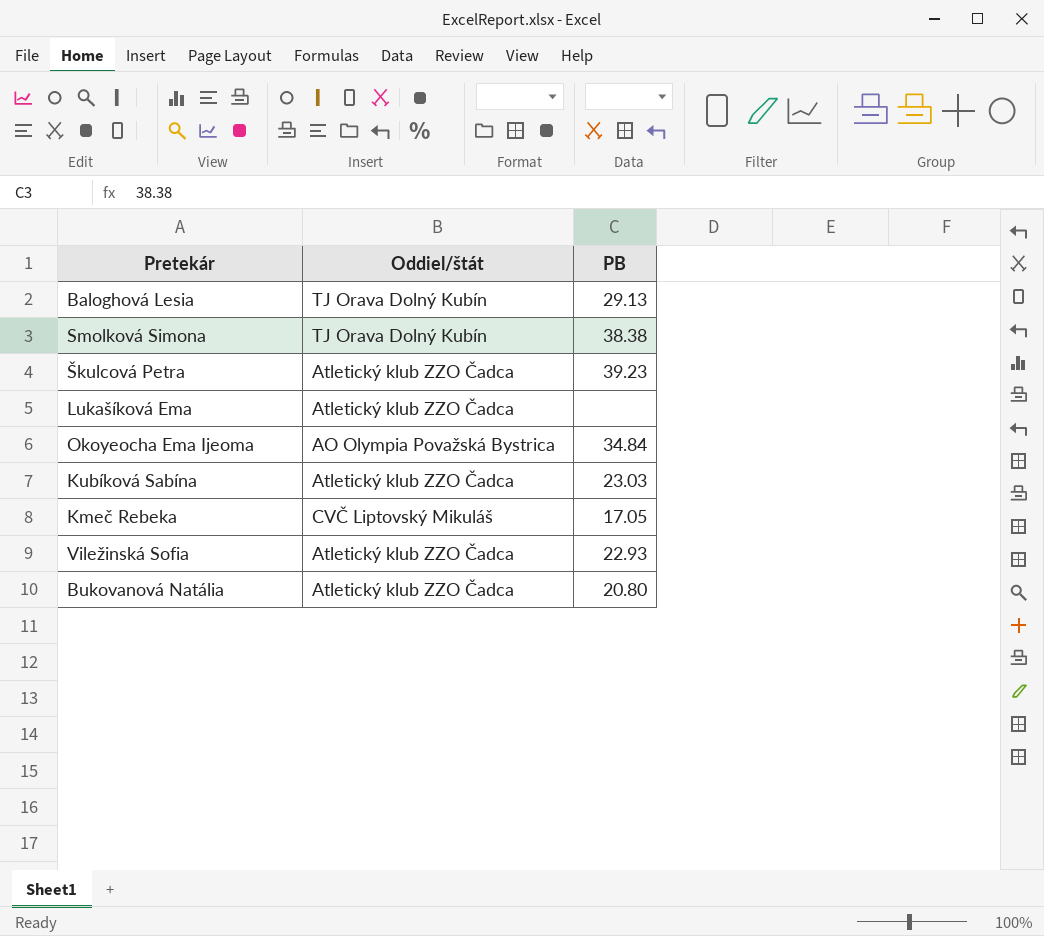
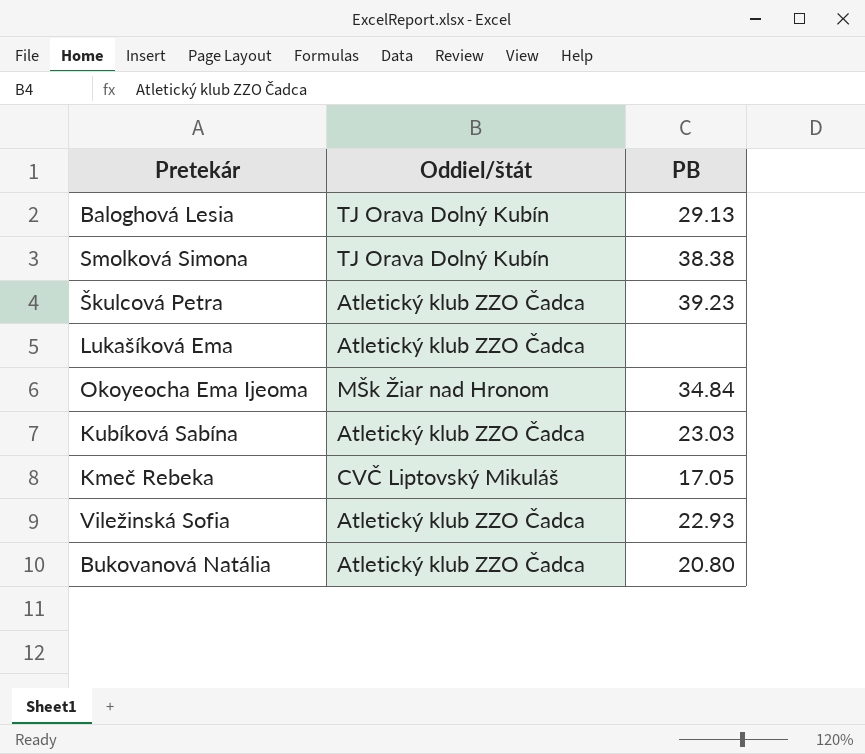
Okoyeocha Ema Ijeoma | Oddiel/štát: AO Olympia Považská Bystrica -> MŠk Žiar nad Hronom

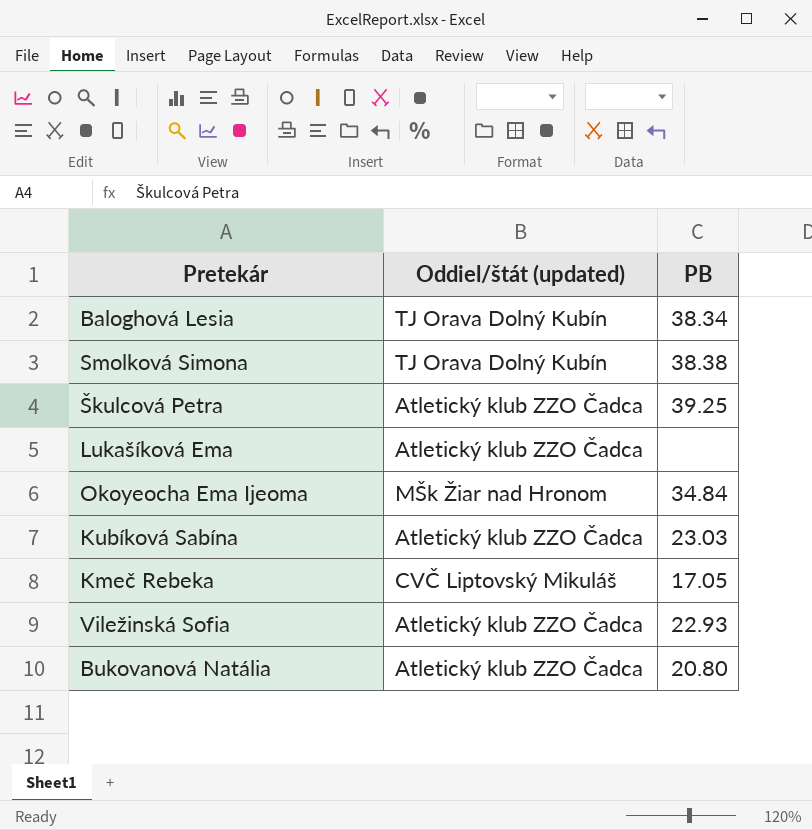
column name: Oddiel/štát -> Oddiel/štát (updated)
Baloghová Lesia | PB: 29.13 -> 38.34
Škulcová Petra | PB: 39.23 -> 39.25

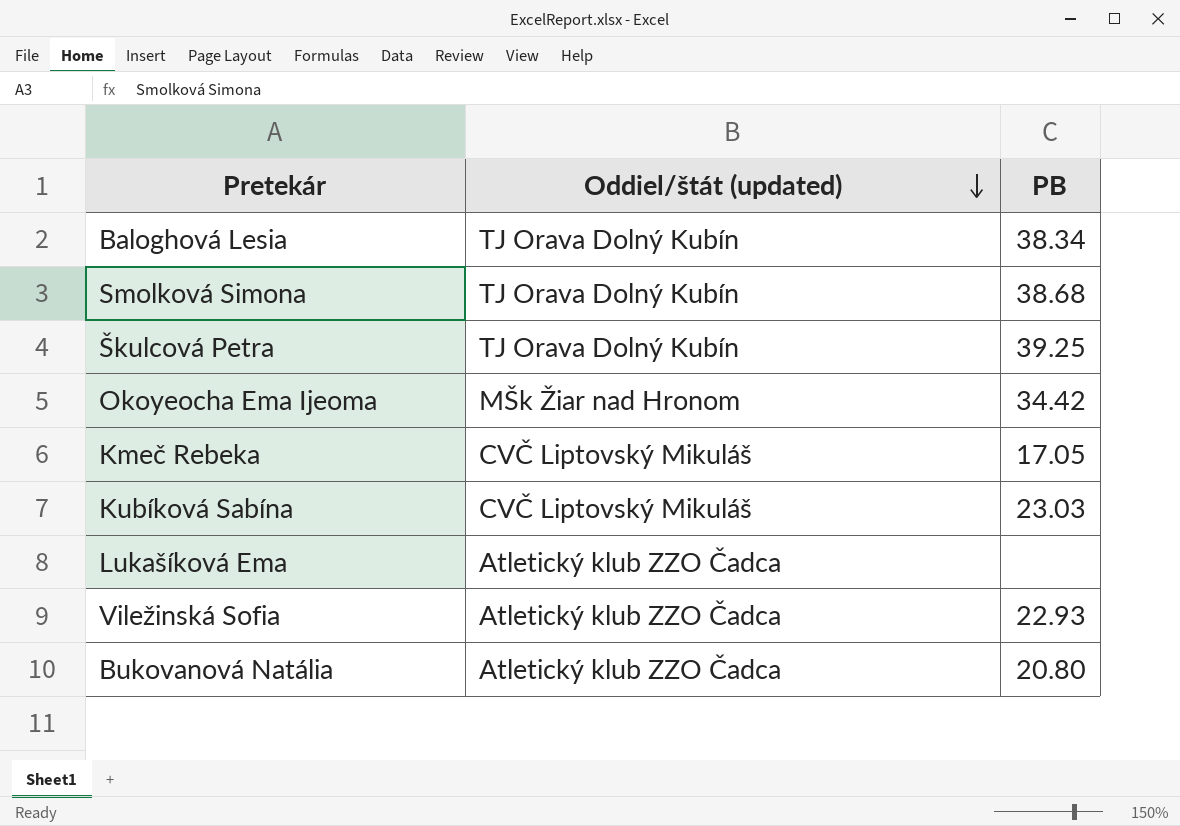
row order: none -> Oddiel/štát (updated) descending
Smolková Simona | PB: 38.38 -> 38.68
Škulcová Petra | Oddiel/štát (updated): Atletický klub ZZO Čadca -> TJ Orava Dolný Kubín
Okoyeocha Ema Ijeoma | PB: 34.84 -> 34.42
Kubíková Sabína | Oddiel/štát (updated): Atletický klub ZZO Čadca -> CVČ Liptovský Mikuláš

